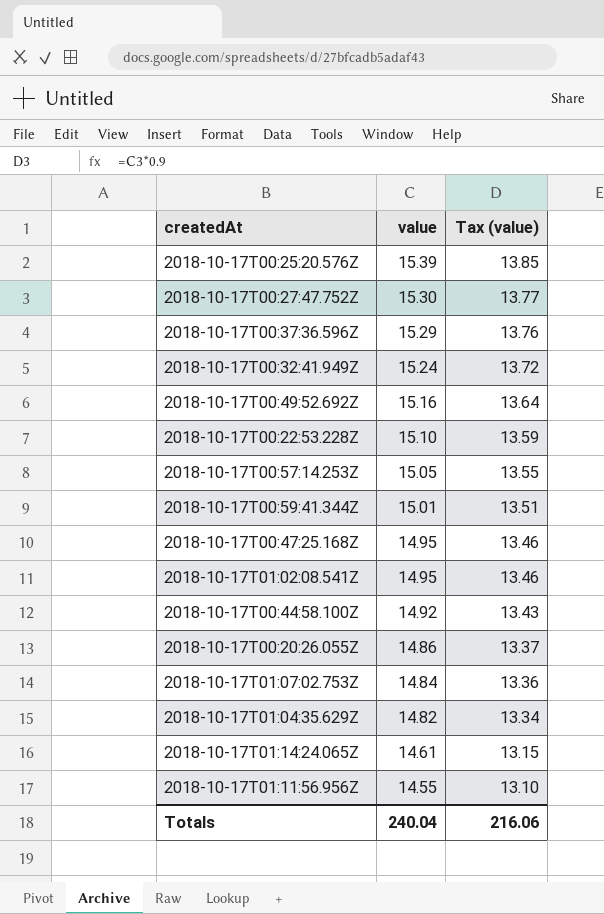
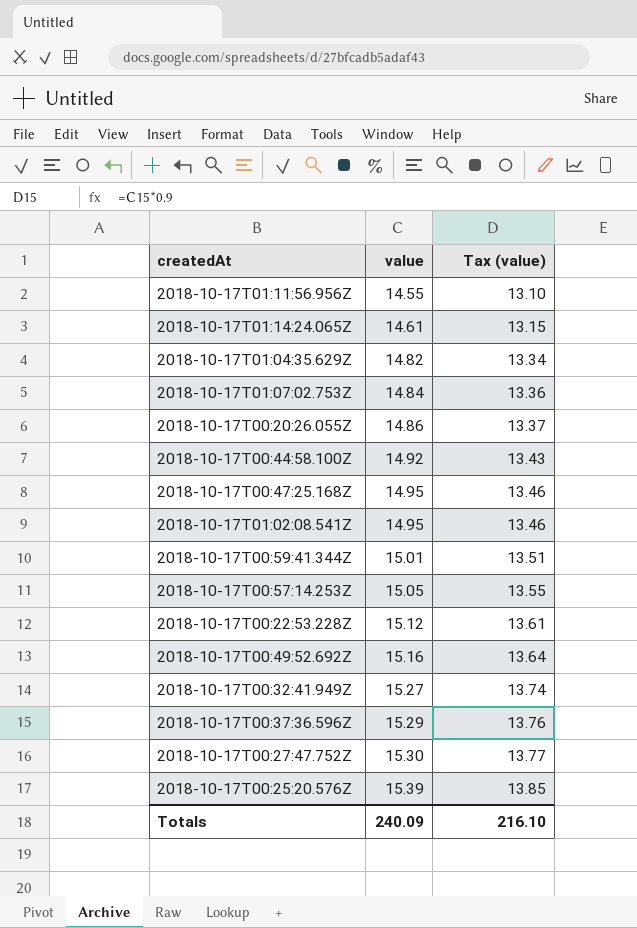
row order: value descending -> value ascending
2018-10-17T00:22:53.228Z | value: 15.10 -> 15.12
2018-10-17T00:22:53.228Z | Tax (value): 13.59 -> 13.61
2018-10-17T00:32:41.949Z | value: 15.24 -> 15.27
2018-10-17T00:32:41.949Z | Tax (value): 13.72 -> 13.74
Totals | value: 240.04 -> 240.09
Totals | Tax (value): 216.06 -> 216.10

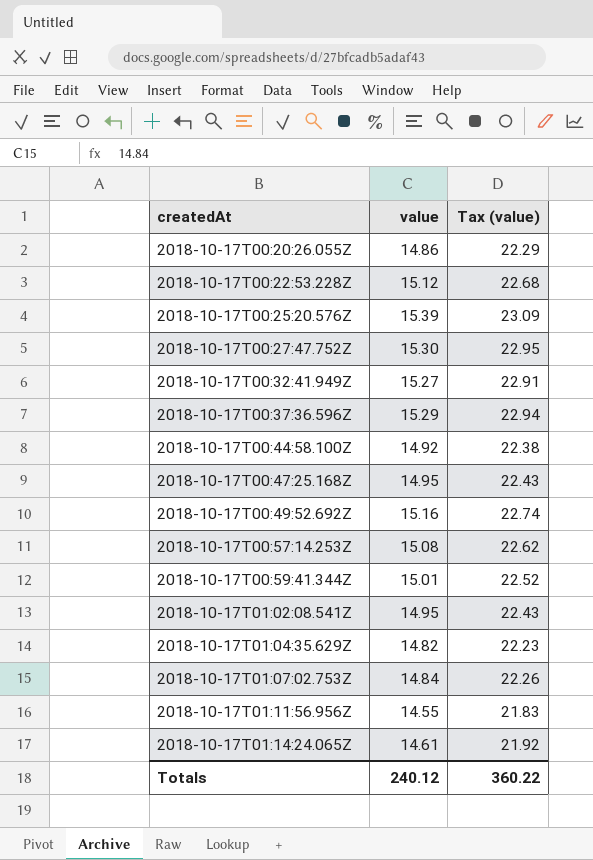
row order: value ascending -> createdAt ascending
column Tax (value) | formula: [value] * 0.9 -> [value] * 1.5
2018-10-17T00:57:14.253Z | value: 15.05 -> 15.08
Totals | value: 240.09 -> 240.12
Totals | Tax (value): 216.10 -> 360.22

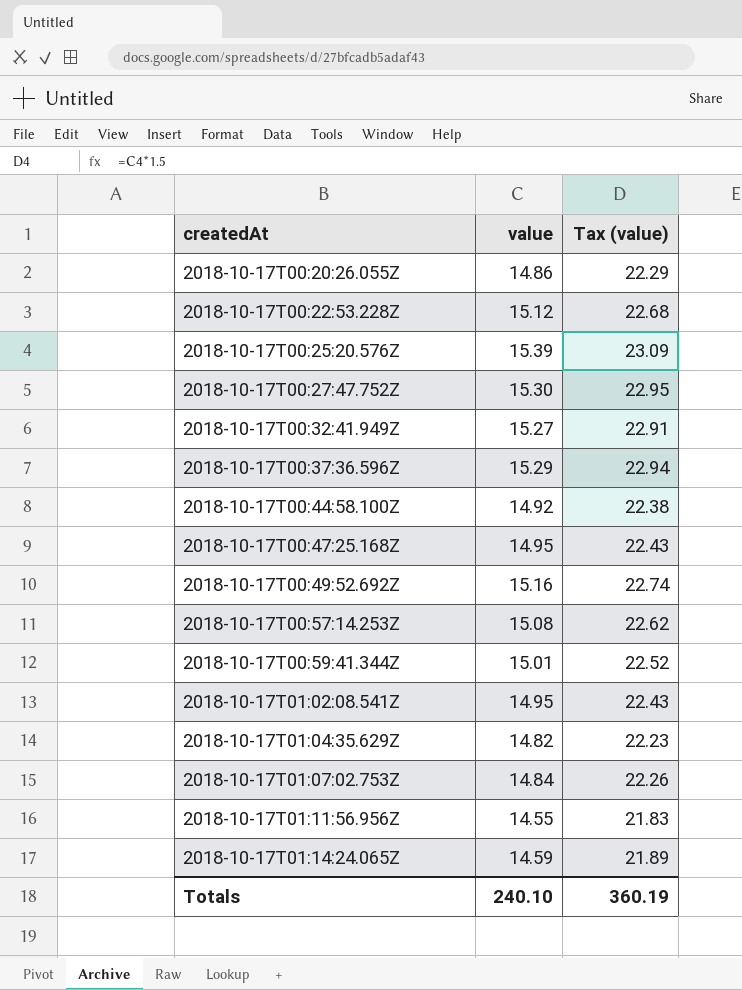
2018-10-17T01:14:24.065Z | value: 14.61 -> 14.59
2018-10-17T01:14:24.065Z | Tax (value): 21.92 -> 21.89
Totals | value: 240.12 -> 240.10
Totals | Tax (value): 360.22 -> 360.19

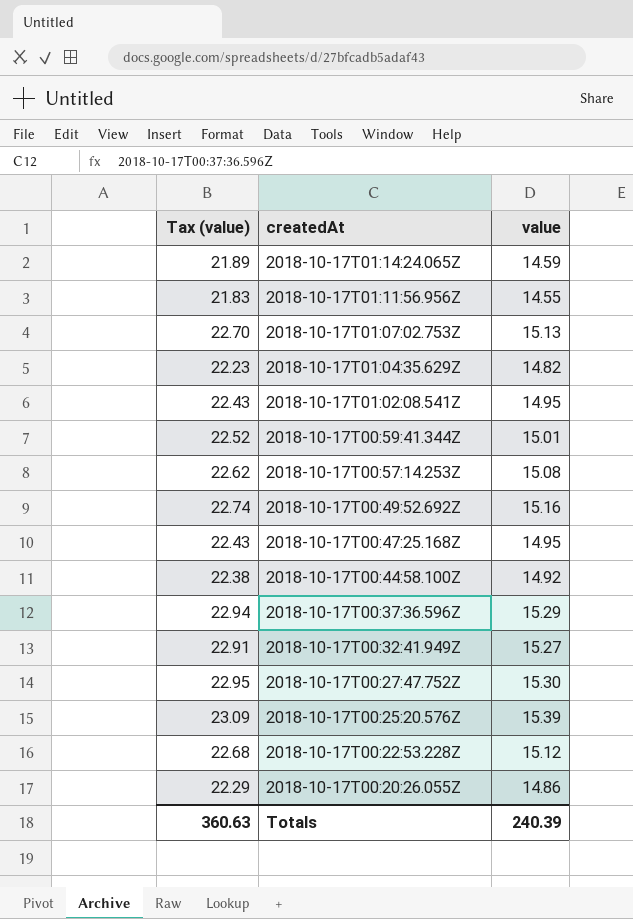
row order: createdAt ascending -> createdAt descending
column Tax (value) | position: 3 -> 1
2018-10-17T01:07:02.753Z | Tax (value): 22.26 -> 22.70
2018-10-17T01:07:02.753Z | value: 14.84 -> 15.13
Totals | Tax (value): 360.19 -> 360.63
Totals | value: 240.10 -> 240.39

